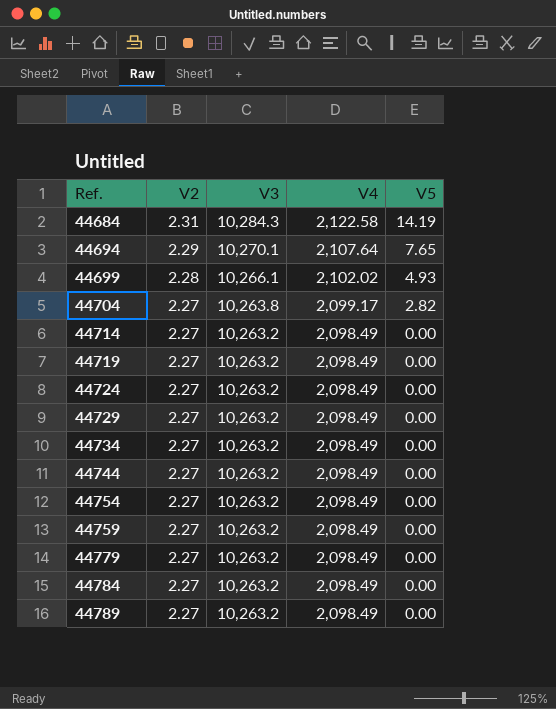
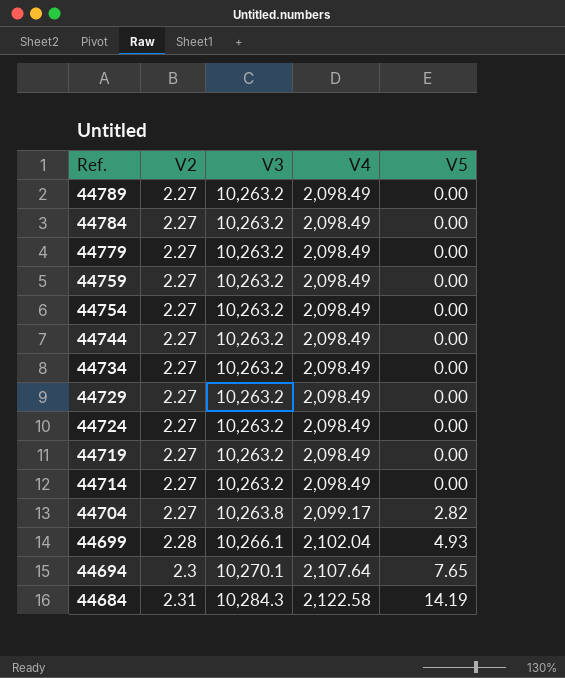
row order: Ref. ascending -> Ref. descending
44699 | V4: 2,102.02 -> 2,102.04
44694 | V2: 2.29 -> 2.3

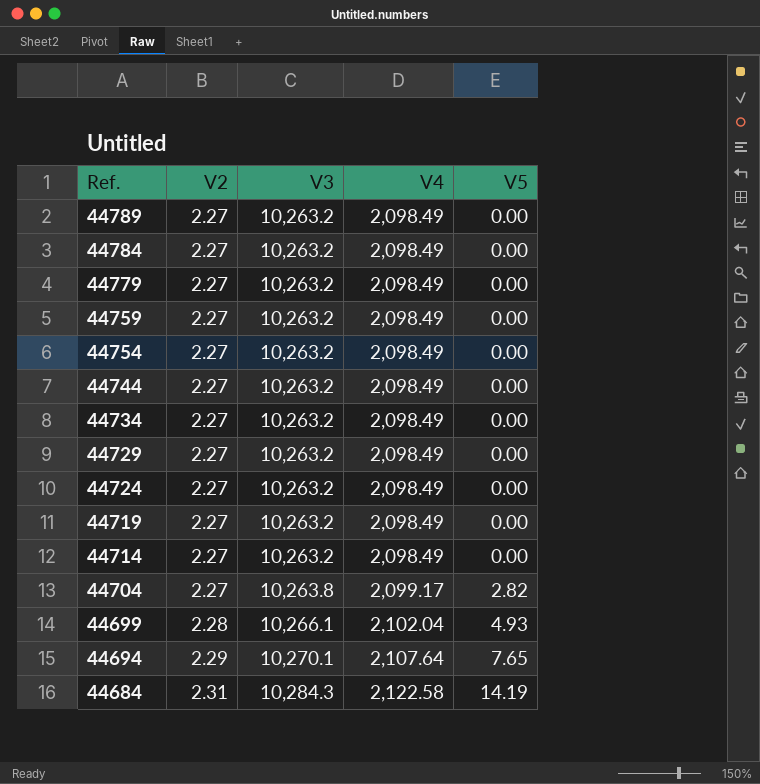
44694 | V2: 2.3 -> 2.29

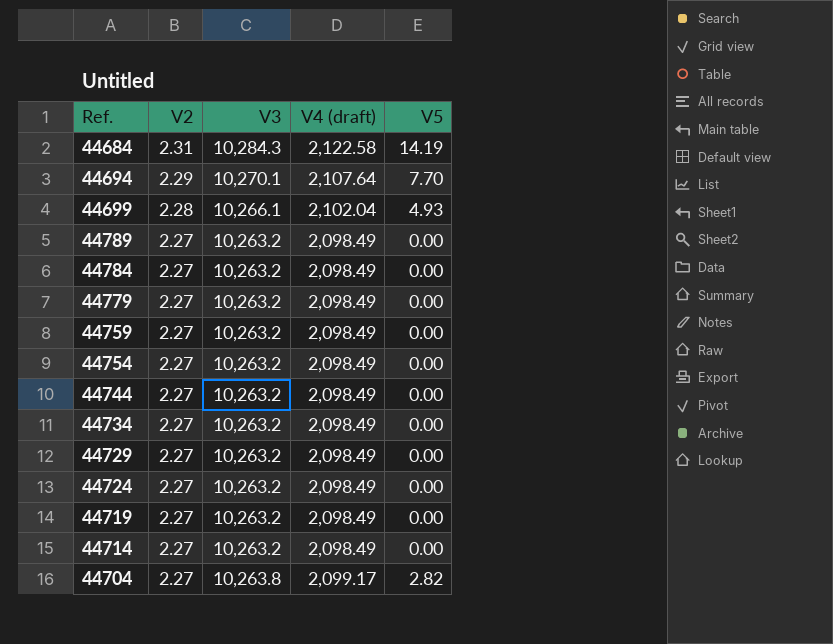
row order: Ref. descending -> V2 descending
column name: V4 -> V4 (draft)
44694 | V5: 7.65 -> 7.70

